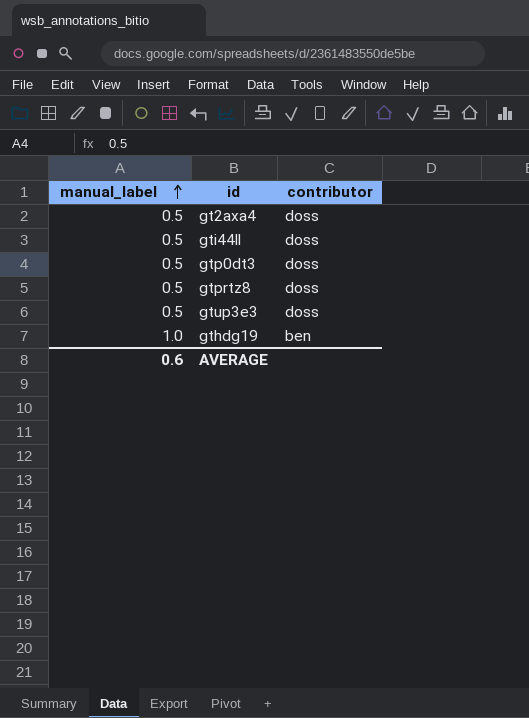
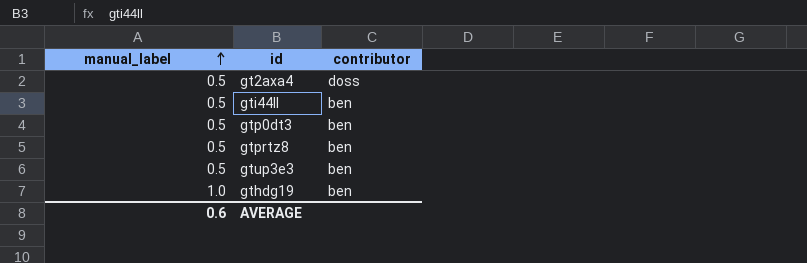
gti44ll | contributor: doss -> ben
gtp0dt3 | contributor: doss -> ben
gtprtz8 | contributor: doss -> ben
gtup3e3 | contributor: doss -> ben

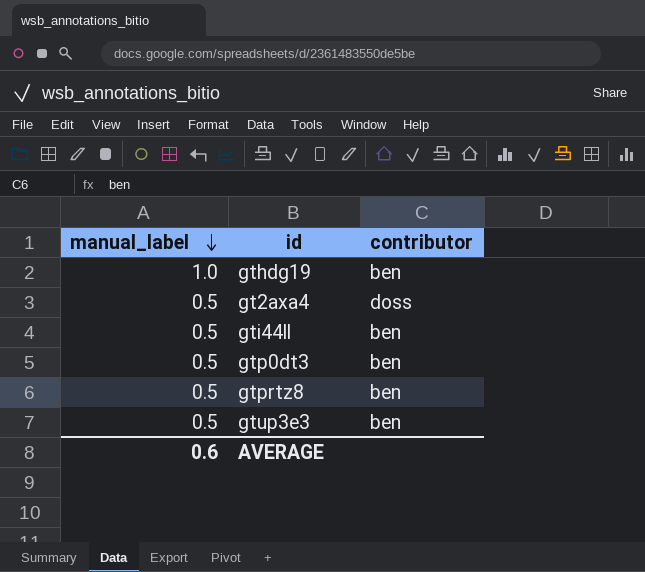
row order: manual_label ascending -> manual_label descending

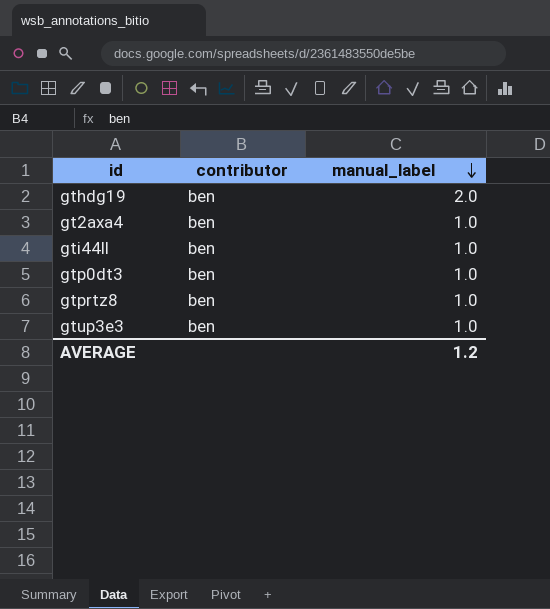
column manual_label | position: 1 -> 3
gthdg19 | manual_label: 1.0 -> 2.0
gt2axa4 | contributor: doss -> ben
gt2axa4 | manual_label: 0.5 -> 1.0
gti44ll | manual_label: 0.5 -> 1.0
gtp0dt3 | manual_label: 0.5 -> 1.0
gtprtz8 | manual_label: 0.5 -> 1.0
gtup3e3 | manual_label: 0.5 -> 1.0
AVERAGE | manual_label: 0.6 -> 1.2

